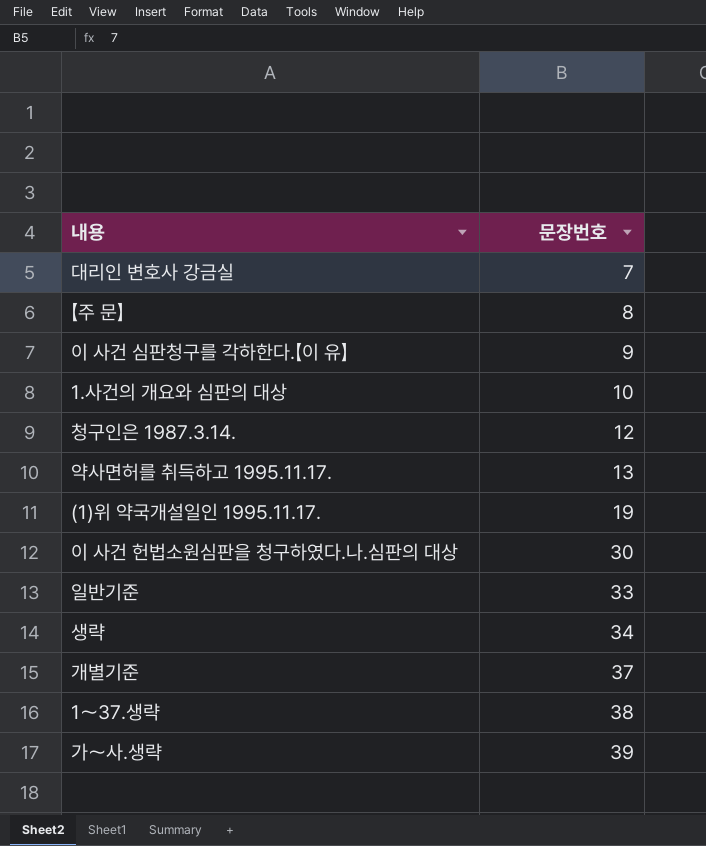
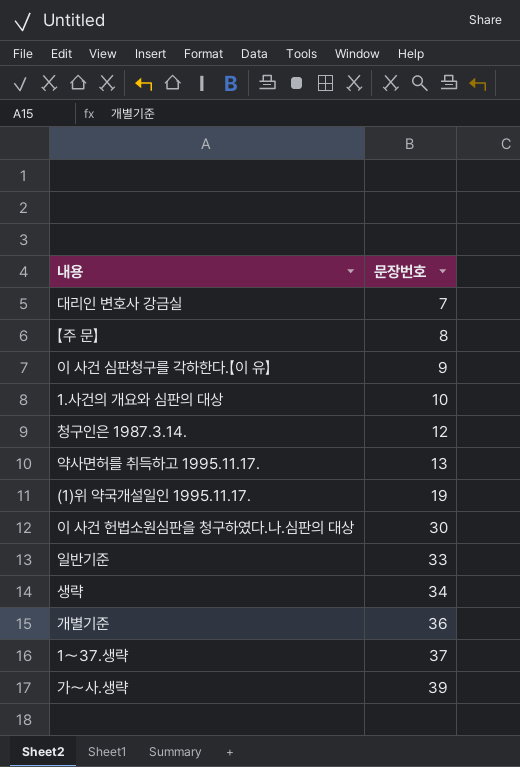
개별기준 | 문장번호: 37 -> 36
1～37.생략 | 문장번호: 38 -> 37

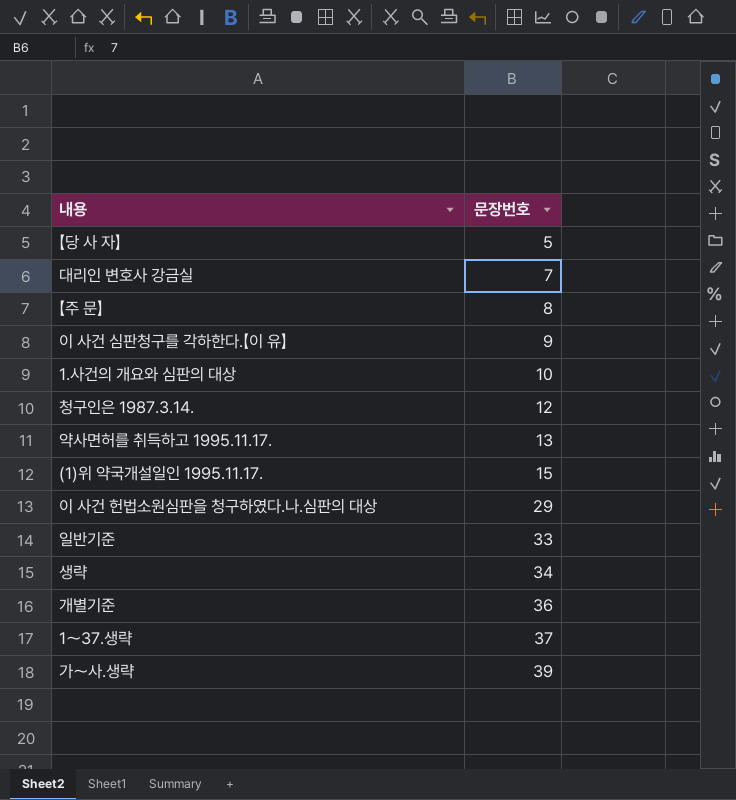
row 【당 사 자】: none -> 5
(1)위 약국개설일인 1995.11.17. | 문장번호: 19 -> 15
이 사건 헌법소원심판을 청구하였다.나.심판의 대상 | 문장번호: 30 -> 29

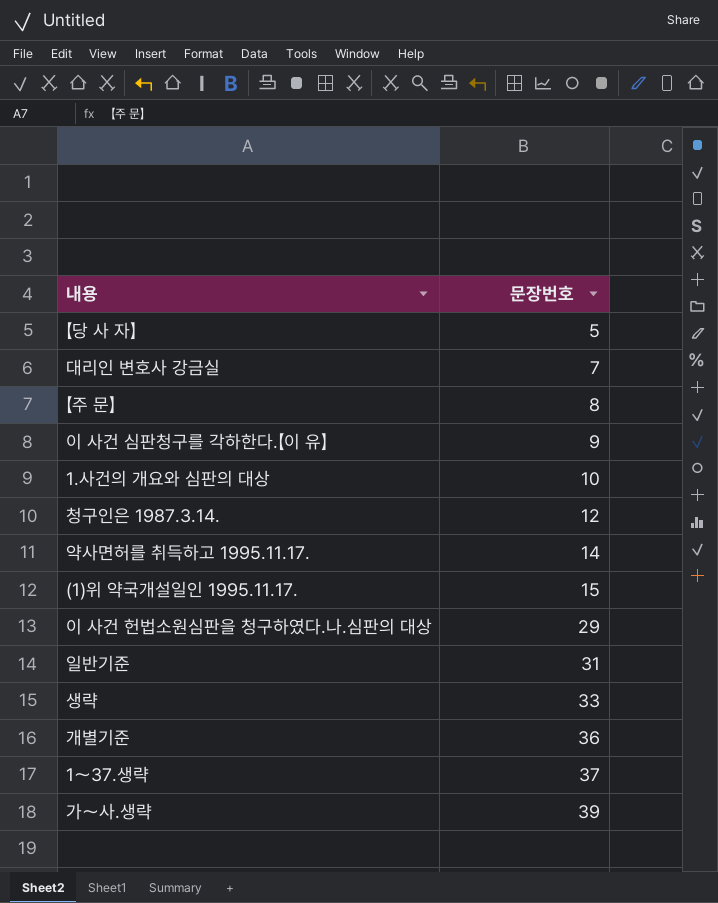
약사면허를 취득하고 1995.11.17. | 문장번호: 13 -> 14
일반기준 | 문장번호: 33 -> 31
생략 | 문장번호: 34 -> 33

